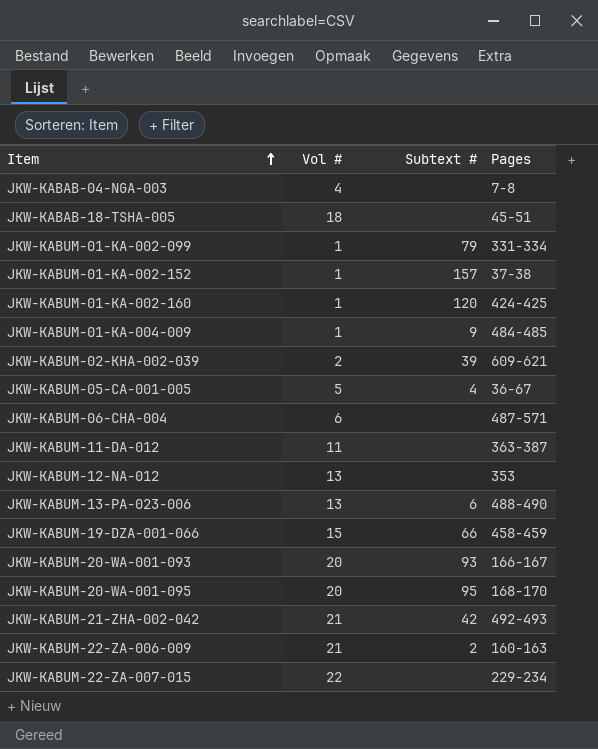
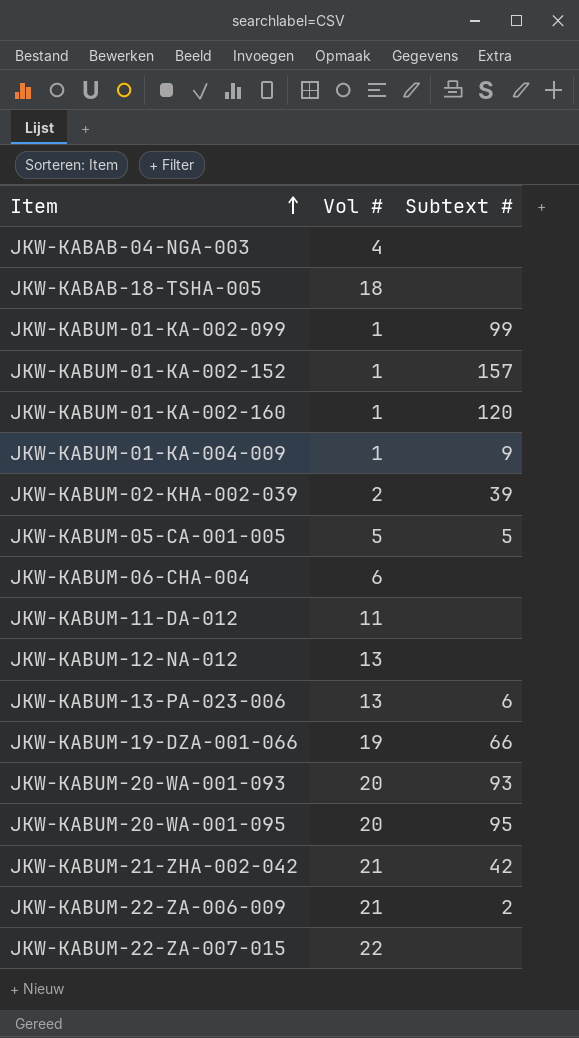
column Pages | position: 4 -> none
JKW-KABUM-01-KA-002-099 | Subtext #: 79 -> 99
JKW-KABUM-05-CA-001-005 | Subtext #: 4 -> 5
JKW-KABUM-19-DZA-001-066 | Vol #: 15 -> 19

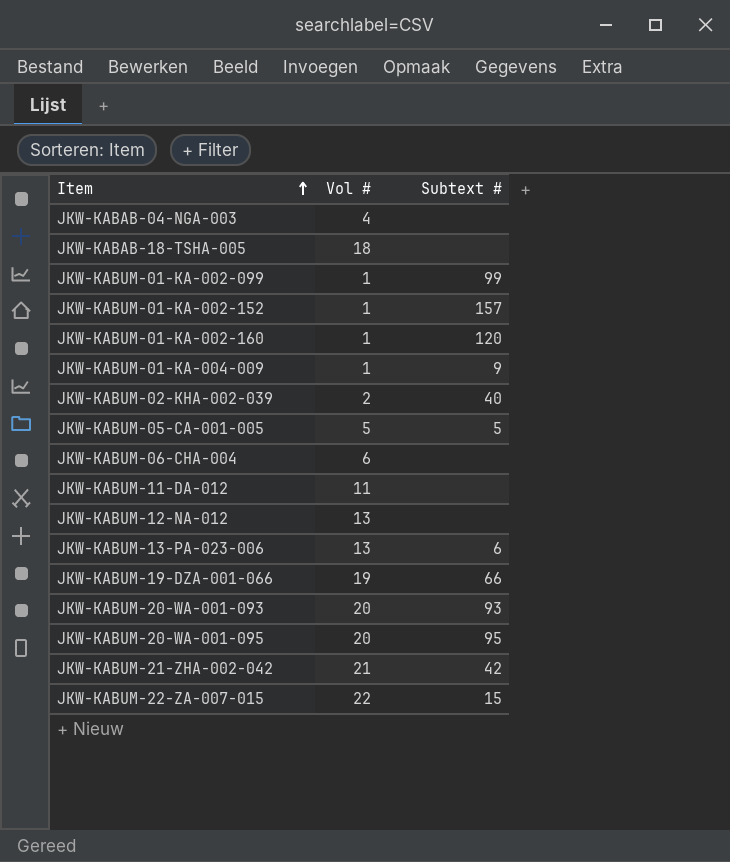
row JKW-KABUM-22-ZA-006-009: 21 | 2 -> none
JKW-KABUM-02-KHA-002-039 | Subtext #: 39 -> 40
JKW-KABUM-22-ZA-007-015 | Subtext #: none -> 15

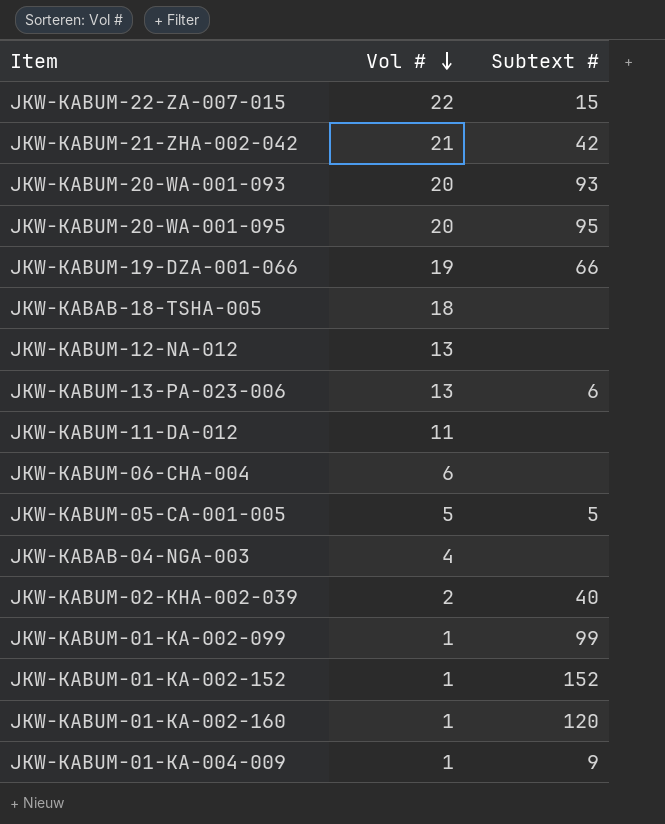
row order: Item ascending -> Vol # descending
JKW-KABUM-01-KA-002-152 | Subtext #: 157 -> 152

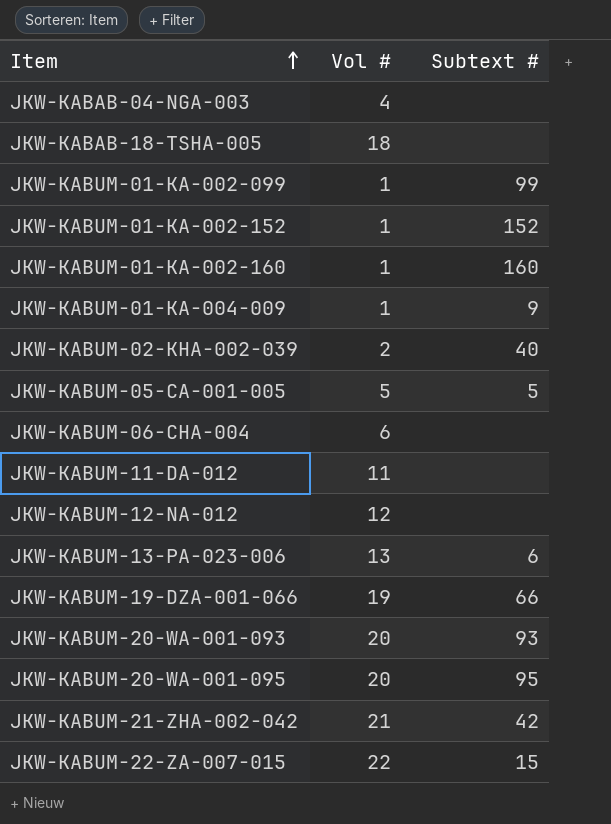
row order: Vol # descending -> Item ascending
JKW-KABUM-01-KA-002-160 | Subtext #: 120 -> 160
JKW-KABUM-12-NA-012 | Vol #: 13 -> 12

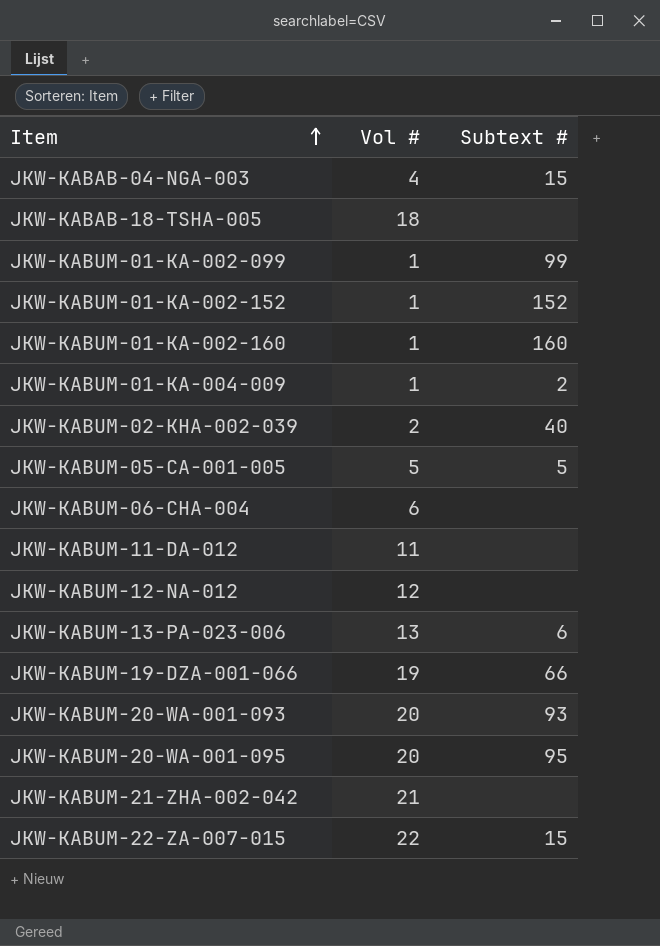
JKW-KABAB-04-NGA-003 | Subtext #: none -> 15
JKW-KABUM-01-KA-004-009 | Subtext #: 9 -> 2
JKW-KABUM-21-ZHA-002-042 | Subtext #: 42 -> none

